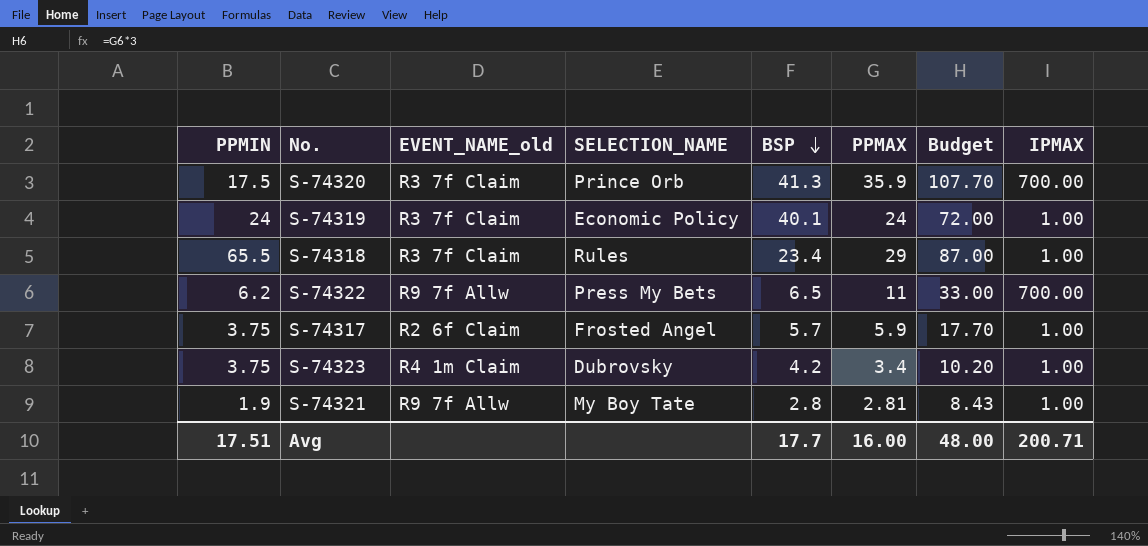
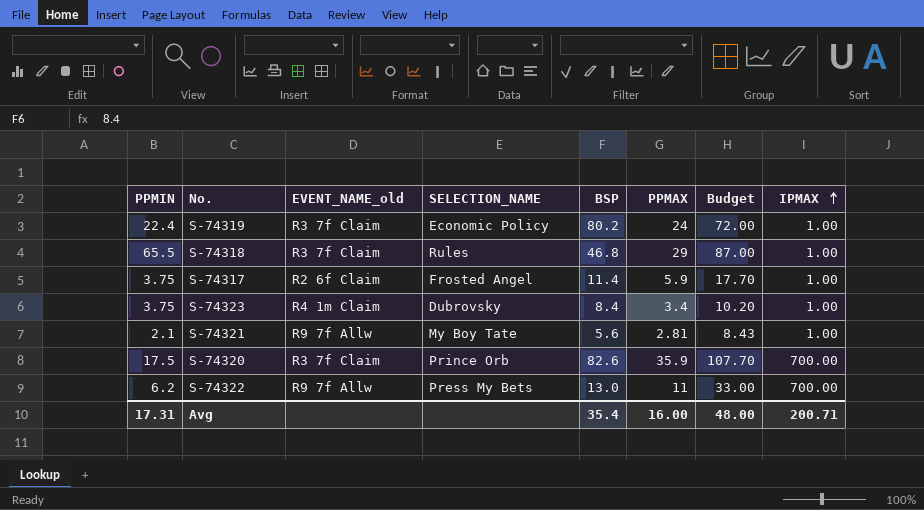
row order: BSP descending -> IPMAX ascending
S-74319 | PPMIN: 24 -> 22.4
S-74319 | BSP: 40.1 -> 80.2
S-74318 | BSP: 23.4 -> 46.8
S-74317 | BSP: 5.7 -> 11.4
S-74323 | BSP: 4.2 -> 8.4
S-74321 | PPMIN: 1.9 -> 2.1
S-74321 | BSP: 2.8 -> 5.6
S-74320 | BSP: 41.3 -> 82.6
S-74322 | BSP: 6.5 -> 13.0
Avg | PPMIN: 17.51 -> 17.31
Avg | BSP: 17.7 -> 35.4

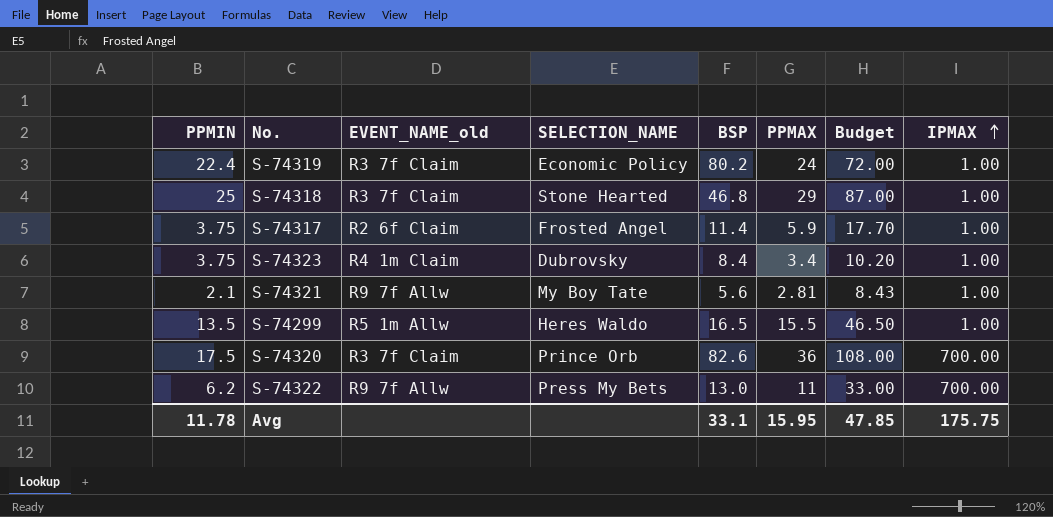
S-74318 | PPMIN: 65.5 -> 25
S-74318 | SELECTION_NAME: Rules -> Stone Hearted
row S-74299: none -> 13.5 | R5 1m Allw | Heres Waldo | 16.5 | 15.5 | 46.50 | 1.00
S-74320 | PPMAX: 35.9 -> 36
S-74320 | Budget: 107.70 -> 108.00
Avg | PPMIN: 17.31 -> 11.78
Avg | BSP: 35.4 -> 33.1
Avg | PPMAX: 16.00 -> 15.95
Avg | Budget: 48.00 -> 47.85
Avg | IPMAX: 200.71 -> 175.75

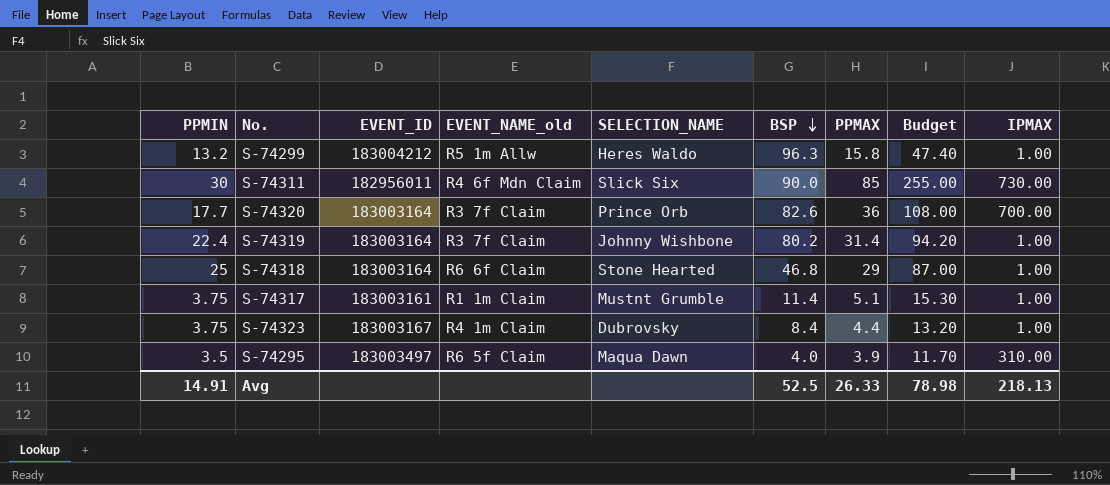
row order: IPMAX ascending -> BSP descending
column EVENT_ID | position: none -> 3
row S-74321: 2.1 | R9 7f Allw | My Boy Tate | 5.6 | 2.81 | 8.43 | 1.00 -> none
row S-74322: 6.2 | R9 7f Allw | Press My Bets | 13.0 | 11 | 33.00 | 700.00 -> none
S-74299 | PPMIN: 13.5 -> 13.2
S-74299 | BSP: 16.5 -> 96.3
S-74299 | PPMAX: 15.5 -> 15.8
S-74299 | Budget: 46.50 -> 47.40
row S-74311: none -> 30 | 182956011 | R4 6f Mdn Claim | Slick Six | 90.0 | 85 | 255.00 | 730.00
S-74320 | PPMIN: 17.5 -> 17.7
S-74319 | SELECTION_NAME: Economic Policy -> Johnny Wishbone
S-74319 | PPMAX: 24 -> 31.4
S-74319 | Budget: 72.00 -> 94.20
S-74318 | EVENT_NAME_old: R3 7f Claim -> R6 6f Claim
S-74317 | EVENT_NAME_old: R2 6f Claim -> R1 1m Claim
S-74317 | SELECTION_NAME: Frosted Angel -> Mustnt Grumble
S-74317 | PPMAX: 5.9 -> 5.1
S-74317 | Budget: 17.70 -> 15.30
S-74323 | PPMAX: 3.4 -> 4.4
S-74323 | Budget: 10.20 -> 13.20
row S-74295: none -> 3.5 | 183003497 | R6 5f Claim | Maqua Dawn | 4.0 | 3.9 | 11.70 | 310.00
Avg | PPMIN: 11.78 -> 14.91
Avg | BSP: 33.1 -> 52.5
Avg | PPMAX: 15.95 -> 26.33
Avg | Budget: 47.85 -> 78.98
Avg | IPMAX: 175.75 -> 218.13

